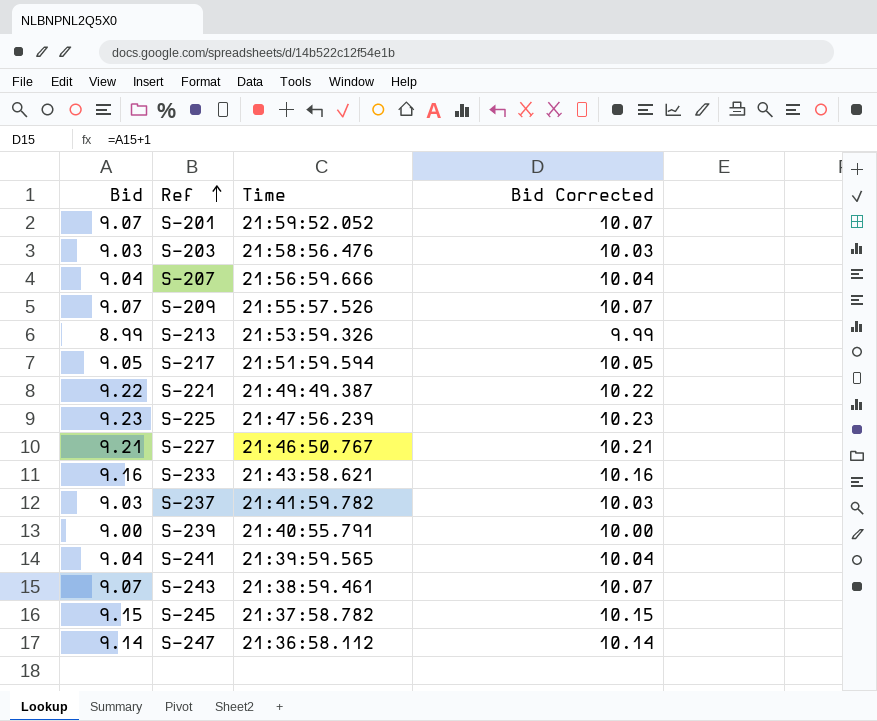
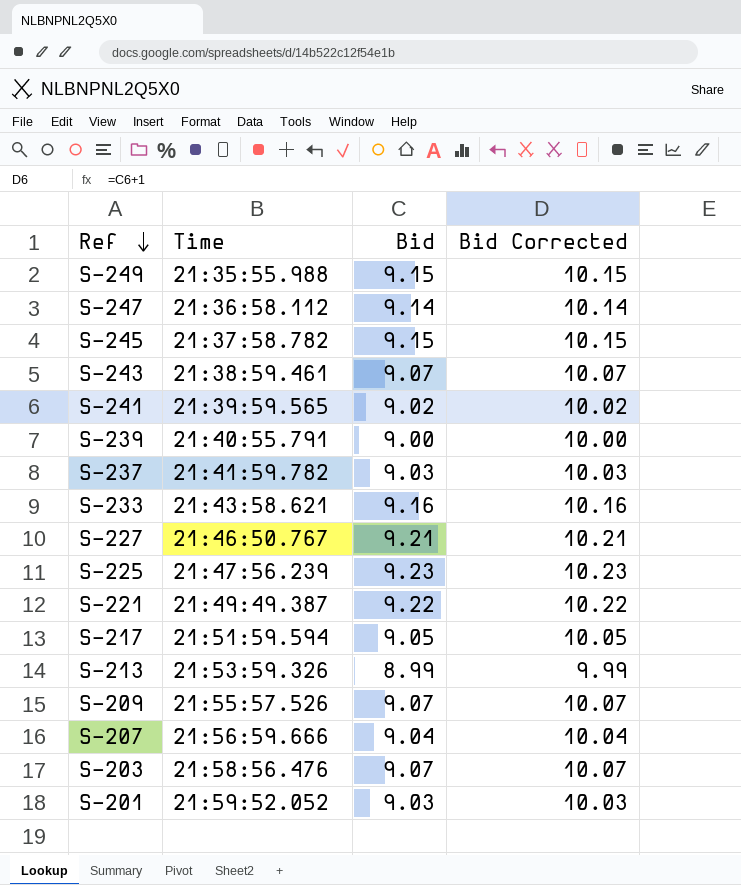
row order: Ref ascending -> Ref descending
column Bid | position: 1 -> 3
row S-249: none -> 21:35:55.988 | 9.15 | 10.15
S-241 | Bid: 9.04 -> 9.02
S-241 | Bid Corrected: 10.04 -> 10.02
S-203 | Bid: 9.03 -> 9.07
S-203 | Bid Corrected: 10.03 -> 10.07
S-201 | Bid: 9.07 -> 9.03
S-201 | Bid Corrected: 10.07 -> 10.03

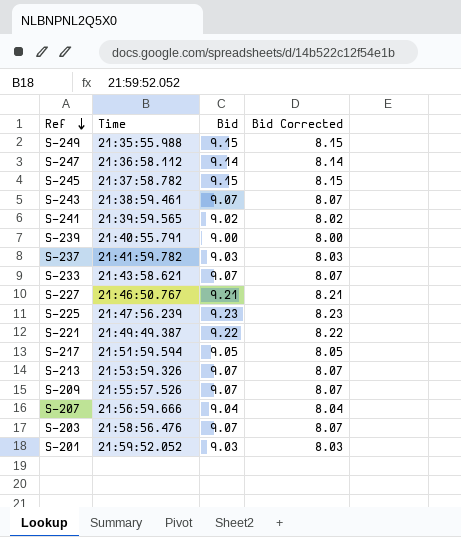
column Bid Corrected | formula: [Bid] + 1 -> [Bid] - 1
S-233 | Bid: 9.16 -> 9.07
S-213 | Bid: 8.99 -> 9.07

